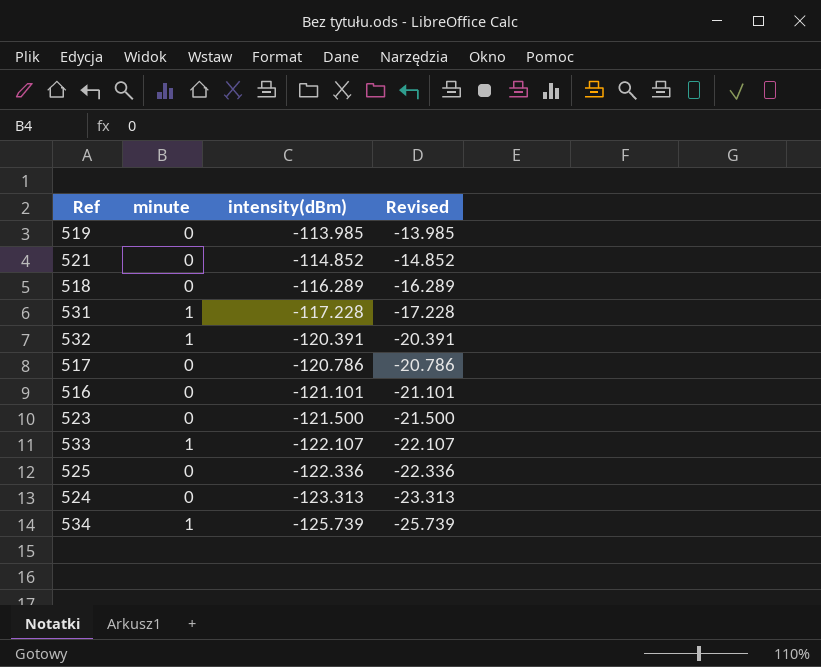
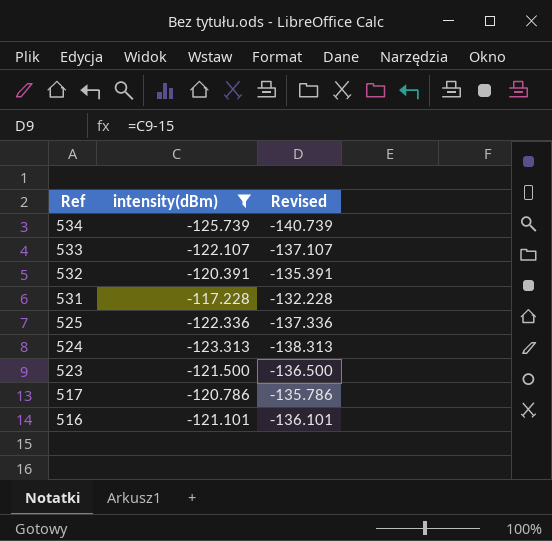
filter: none -> intensity(dBm) <= -117.228
row order: intensity(dBm) descending -> Ref descending
column minute | position: 2 -> none
column Revised | formula: [intensity(dBm)] + 100 -> [intensity(dBm)] - 15

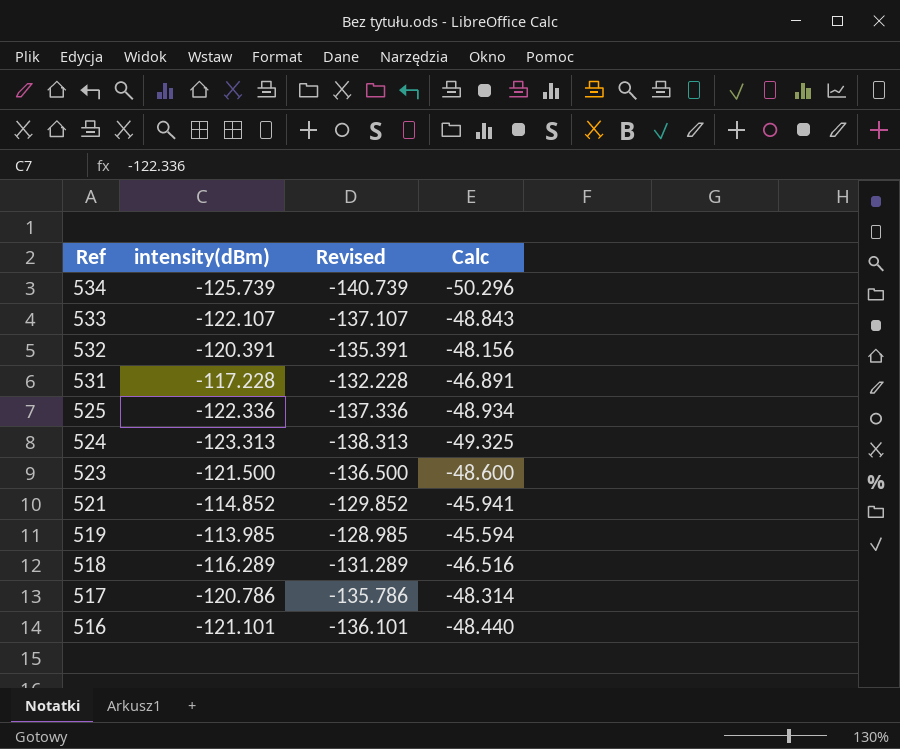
filter: intensity(dBm) <= -117.228 -> none
column Calc | formula: none -> [intensity(dBm)] * 0.4

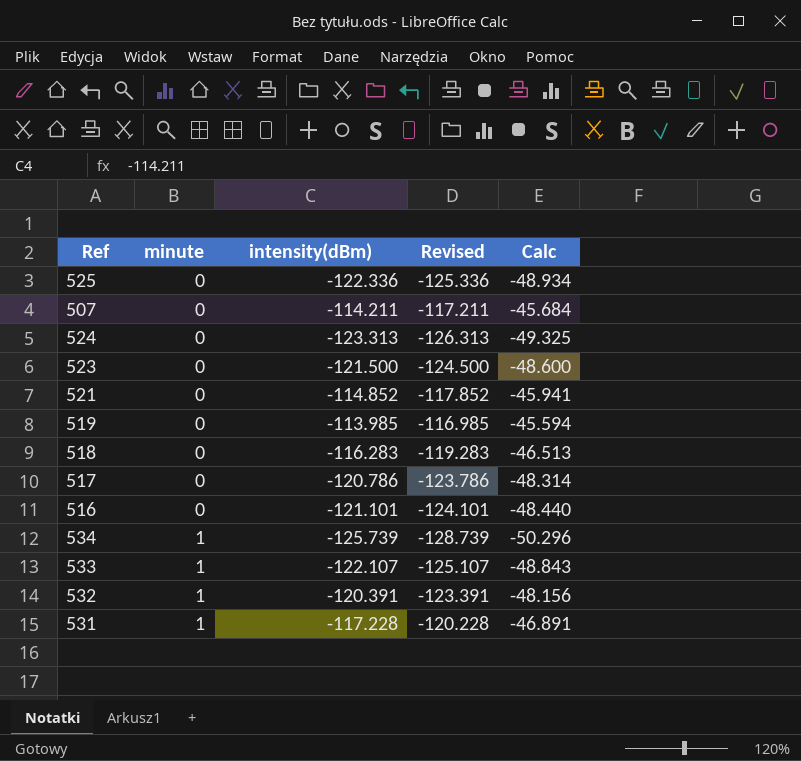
row order: Ref descending -> minute ascending
column minute | position: none -> 2
column Revised | formula: [intensity(dBm)] - 15 -> [intensity(dBm)] - 3
row 507: none -> 0 | -114.211 | -117.211 | -45.684
518 | intensity(dBm): -116.289 -> -116.283
518 | Calc: -46.516 -> -46.513

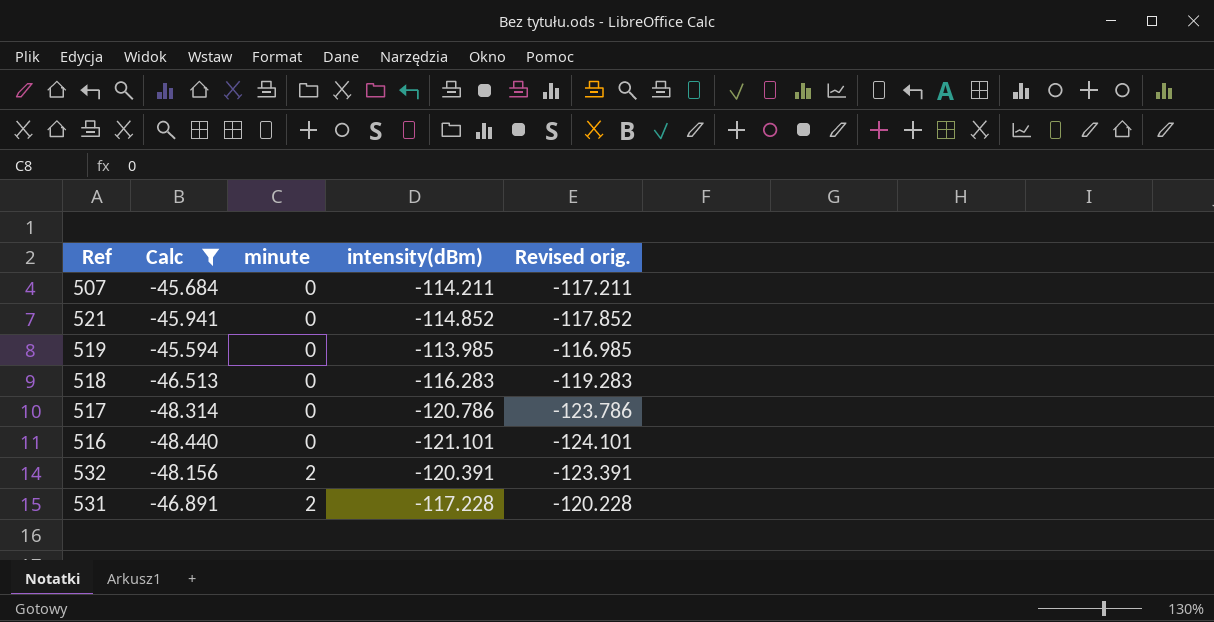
filter: none -> Calc >= -48.440
column Calc | position: 5 -> 2
column name: Revised -> Revised orig.
532 | minute: 1 -> 2
531 | minute: 1 -> 2

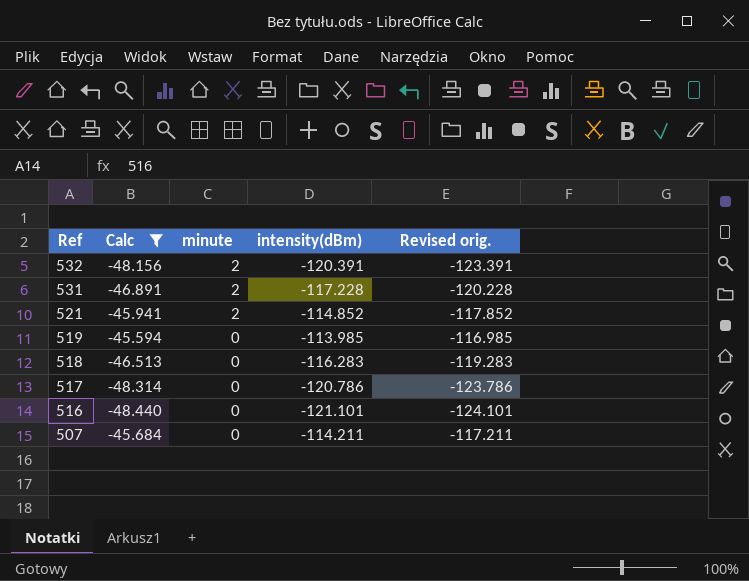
row order: minute ascending -> Ref descending
521 | minute: 0 -> 2

